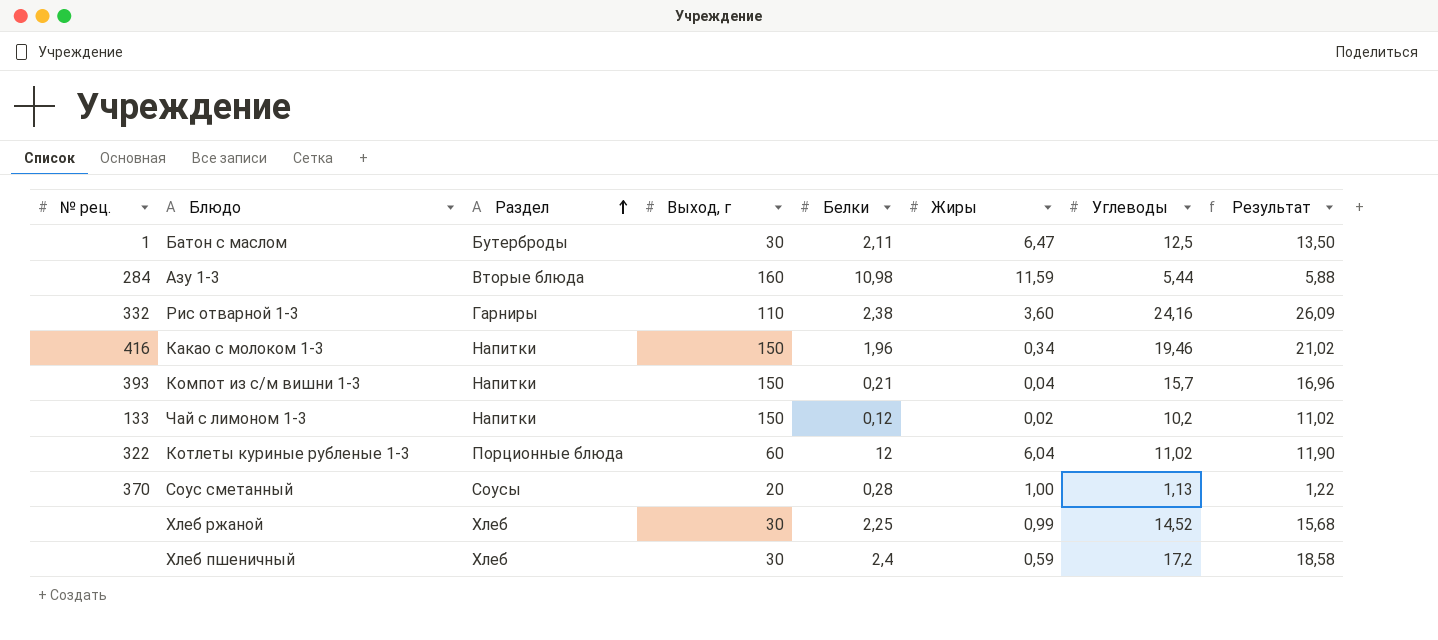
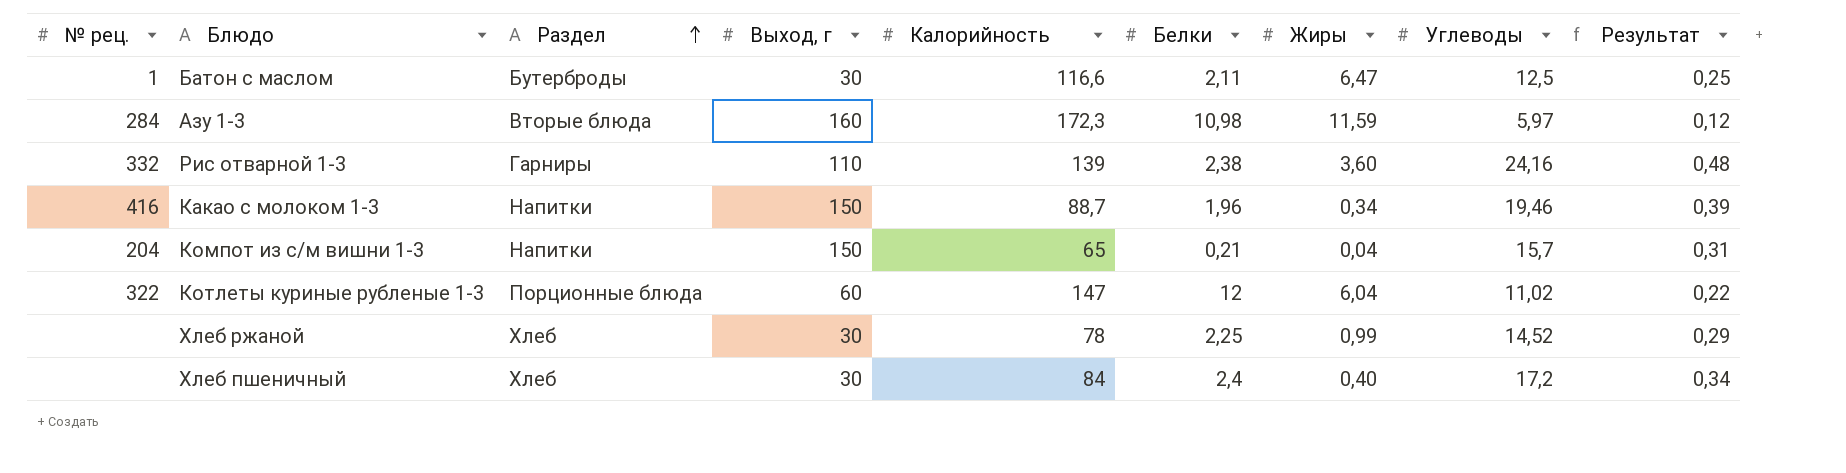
column Калорийность | position: none -> 5
column Результат | formula: [Углеводы] * 1,08 -> [Углеводы] * 0,02
row Чай с лимоном 1-3: 133 | Напитки | 150 | 0,12 | 0,02 | 10,2 | 11,02 -> none
row Соус сметанный: 370 | Соусы | 20 | 0,28 | 1,00 | 1,13 | 1,22 -> none
Азу 1-3 | Углеводы: 5,44 -> 5,97
Компот из с/м вишни 1-3 | № рец.: 393 -> 204
Хлеб пшеничный | Жиры: 0,59 -> 0,40

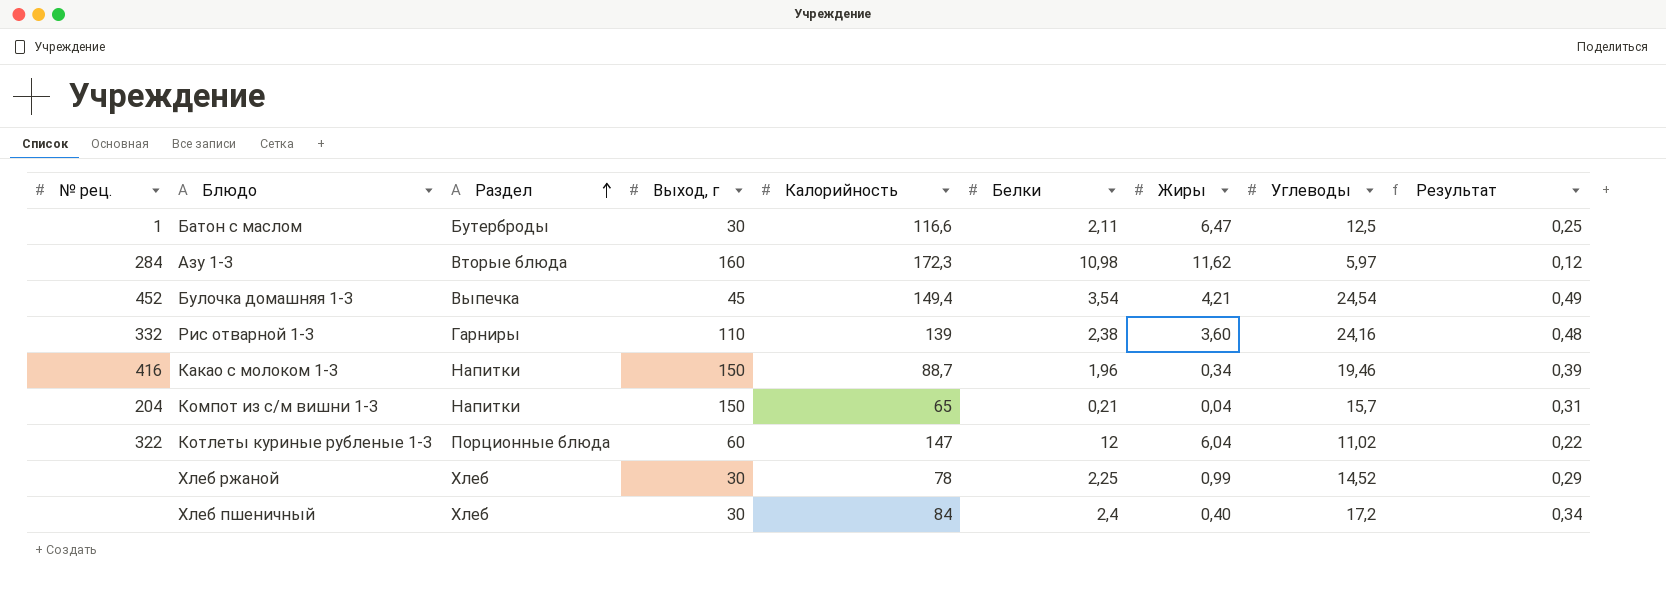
Азу 1-3 | Жиры: 11,59 -> 11,62
row Булочка домашняя 1-3: none -> 452 | Выпечка | 45 | 149,4 | 3,54 | 4,21 | 24,54 | 0,49

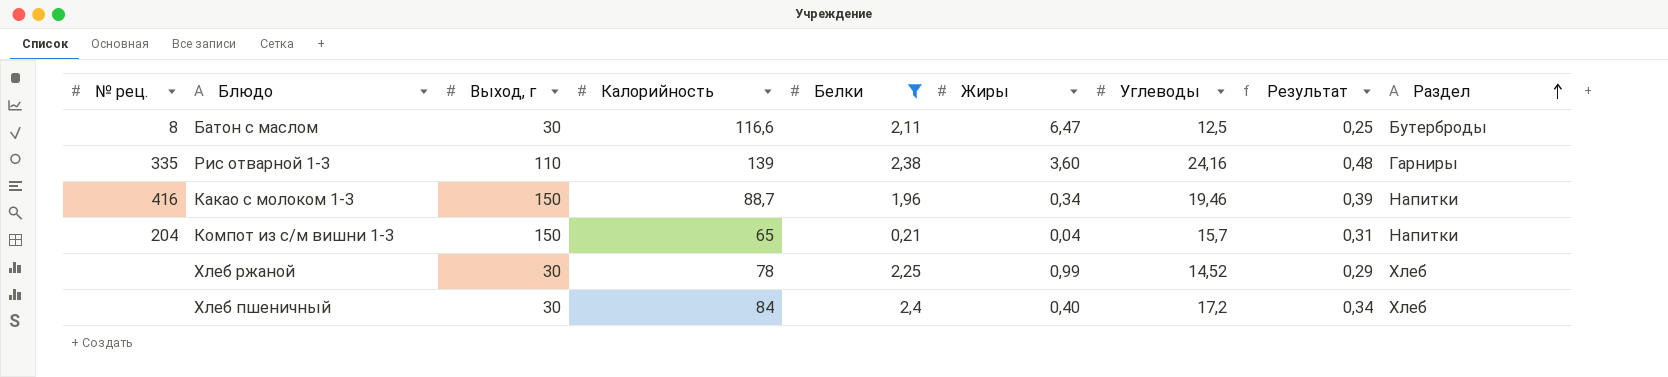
filter: none -> Белки <= 2,4
column Раздел | position: 3 -> 9
Батон с маслом | № рец.: 1 -> 8
Рис отварной 1-3 | № рец.: 332 -> 335

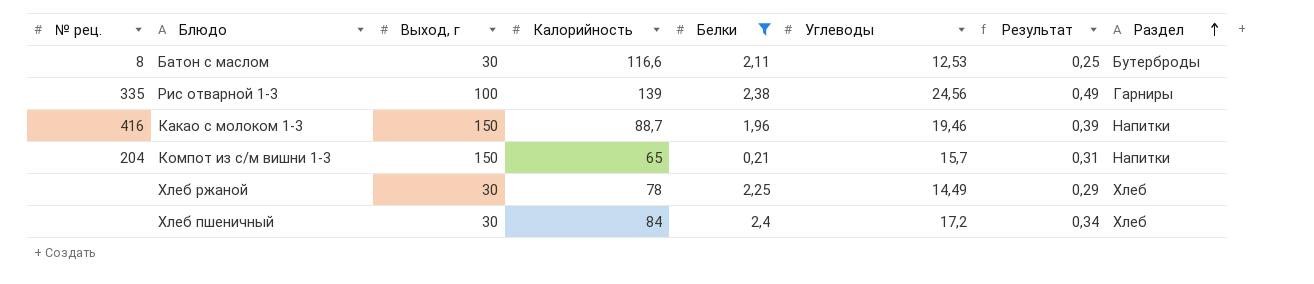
column Жиры | position: 6 -> none
Батон с маслом | Углеводы: 12,5 -> 12,53
Рис отварной 1-3 | Выход, г: 110 -> 100
Рис отварной 1-3 | Углеводы: 24,16 -> 24,56
Рис отварной 1-3 | Результат: 0,48 -> 0,49
Хлеб ржаной | Углеводы: 14,52 -> 14,49

